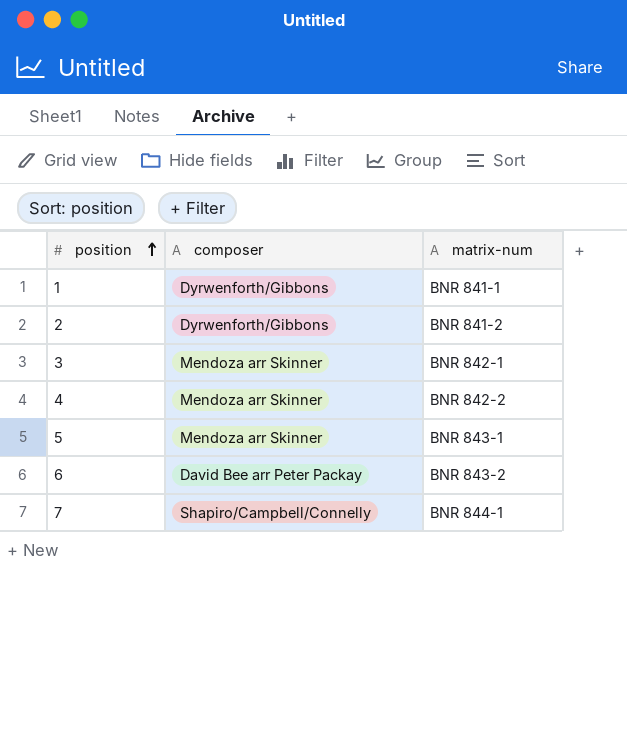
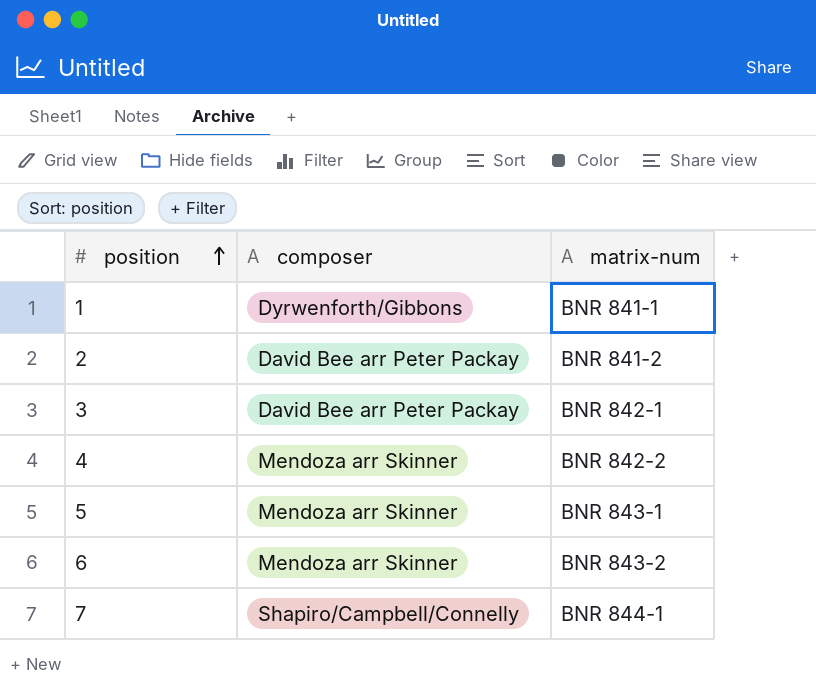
2 | composer: Dyrwenforth/Gibbons -> David Bee arr Peter Packay
3 | composer: Mendoza arr Skinner -> David Bee arr Peter Packay
6 | composer: David Bee arr Peter Packay -> Mendoza arr Skinner

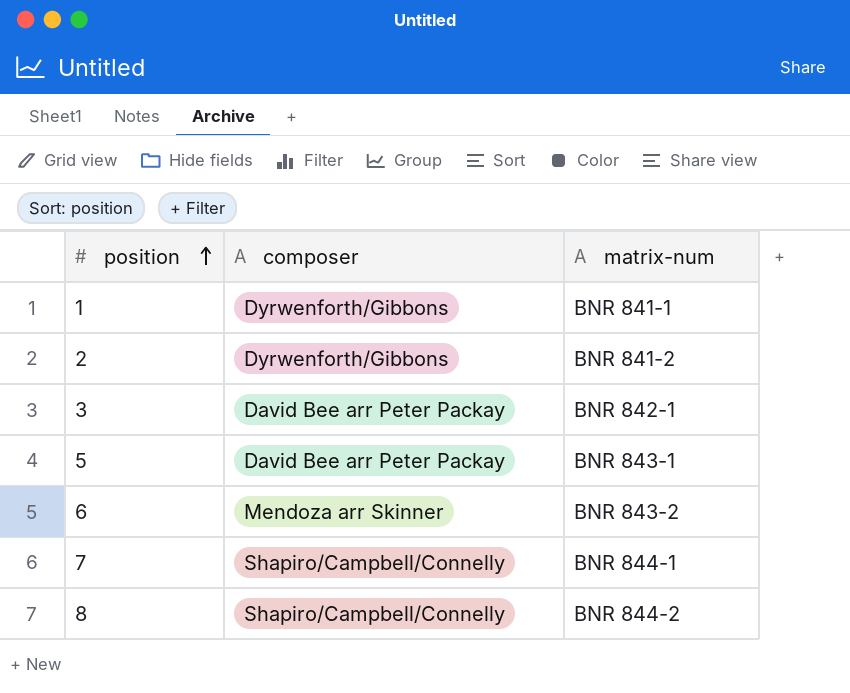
row 4: Mendoza arr Skinner | BNR 842-2 -> none
2 | composer: David Bee arr Peter Packay -> Dyrwenforth/Gibbons
5 | composer: Mendoza arr Skinner -> David Bee arr Peter Packay
row 8: none -> Shapiro/Campbell/Connelly | BNR 844-2

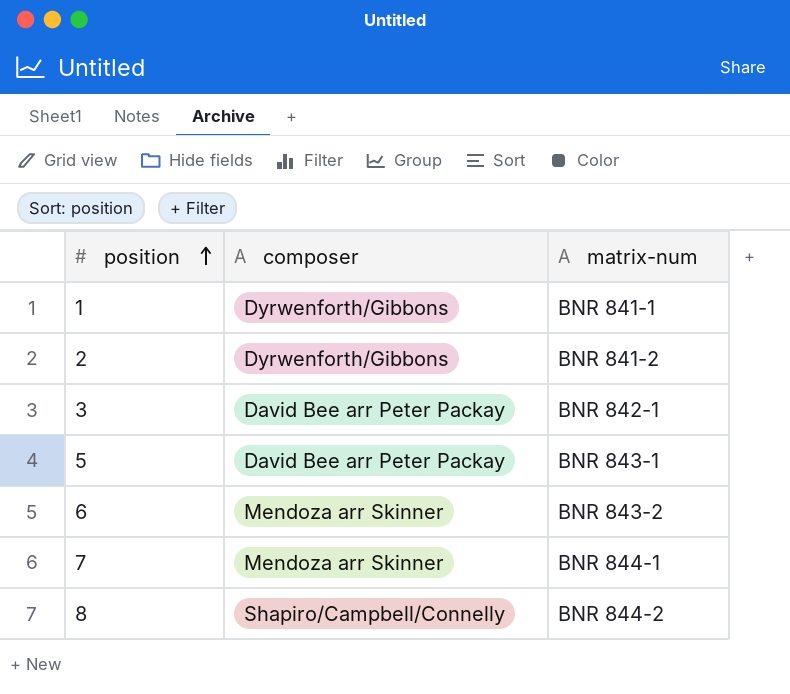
7 | composer: Shapiro/Campbell/Connelly -> Mendoza arr Skinner

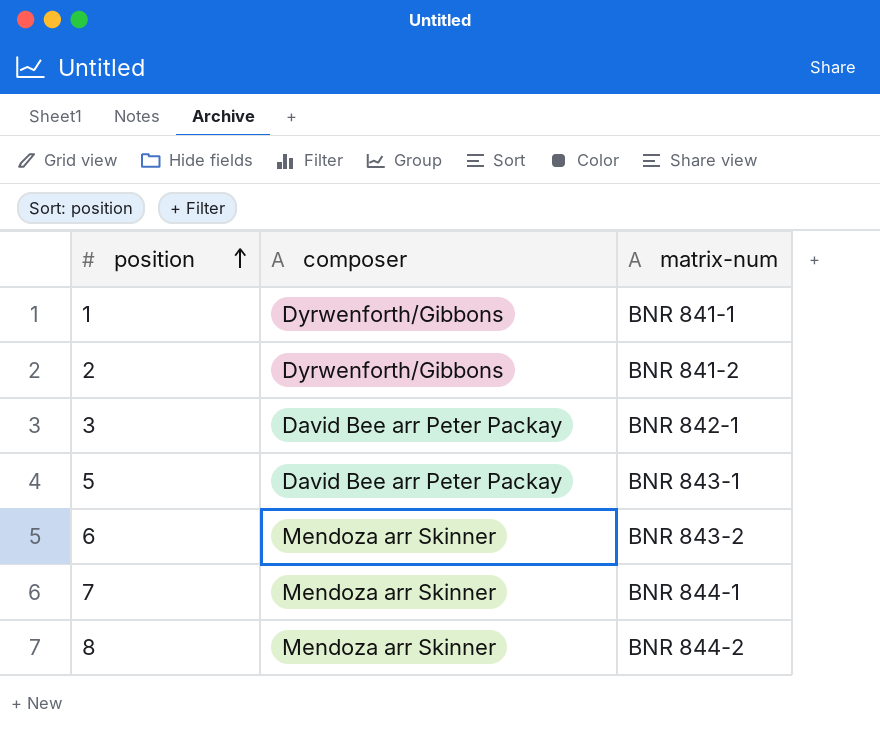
8 | composer: Shapiro/Campbell/Connelly -> Mendoza arr Skinner

